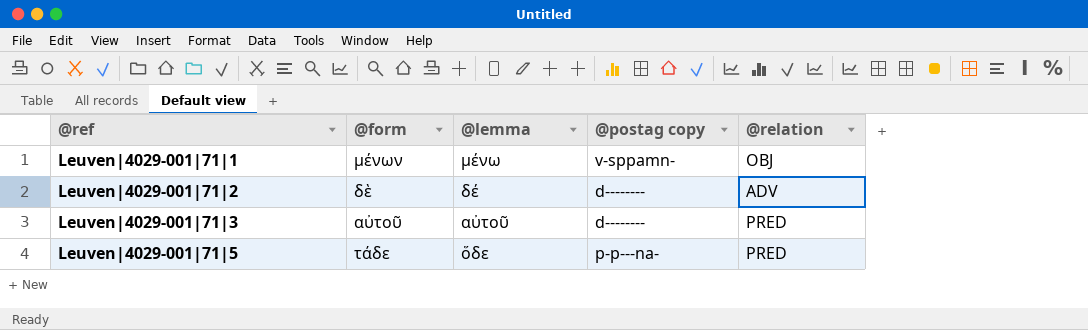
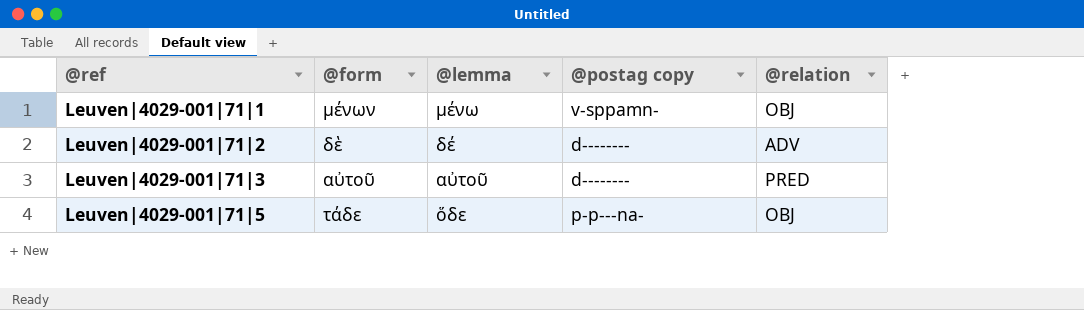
Leuven|4029-001|71|5 | @relation: PRED -> OBJ

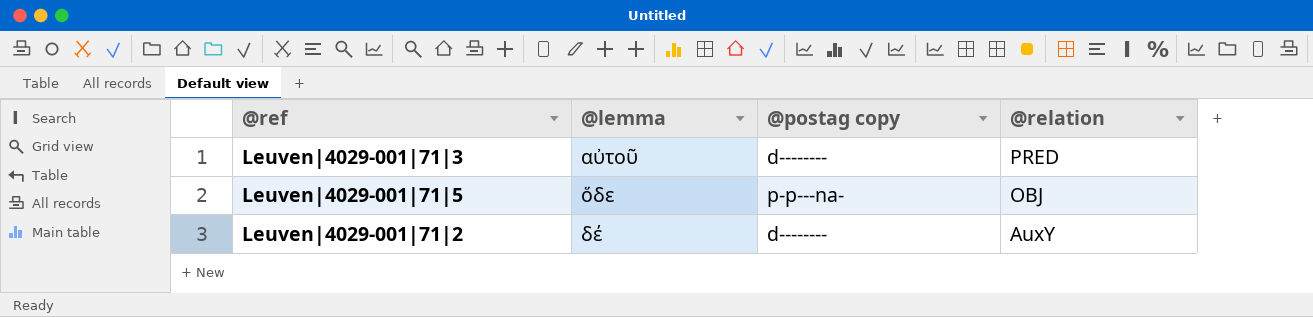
row order: @ref ascending -> @relation descending
column @form | position: 2 -> none
row Leuven|4029-001|71|1: μένων | μένω | v-sppamn- | OBJ -> none
Leuven|4029-001|71|2 | @relation: ADV -> AuxY

